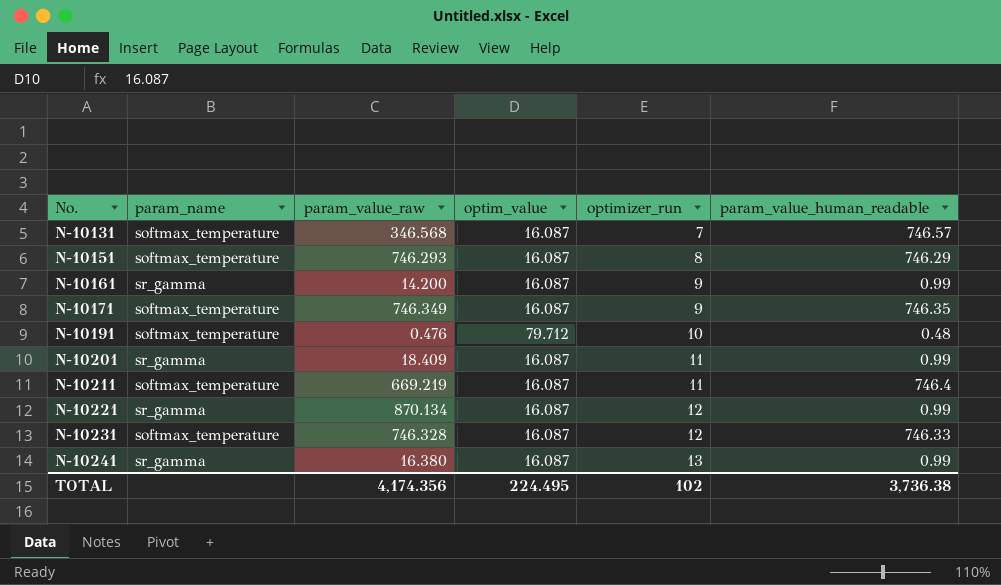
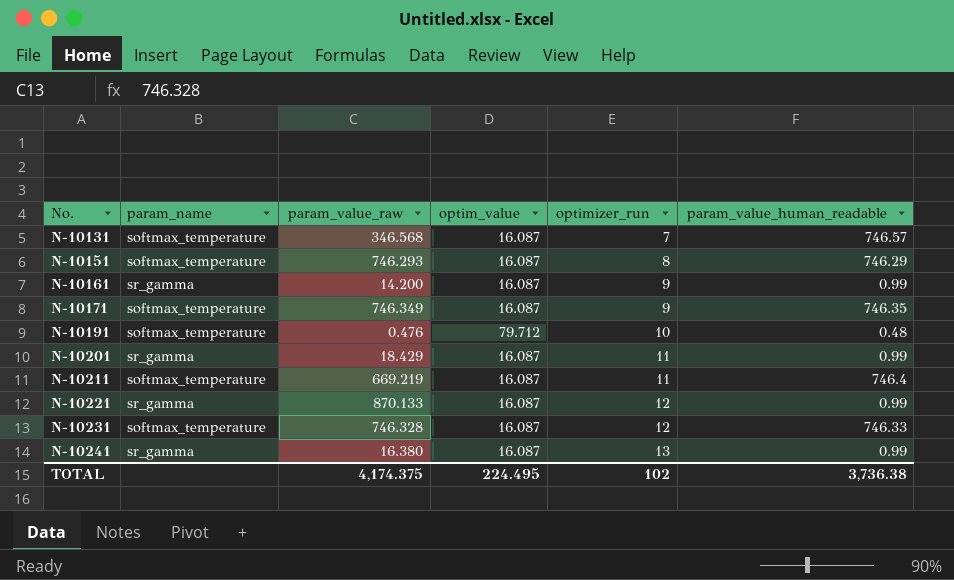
N-10201 | param_value_raw: 18.409 -> 18.429
N-10221 | param_value_raw: 870.134 -> 870.133
TOTAL | param_value_raw: 4,174.356 -> 4,174.375

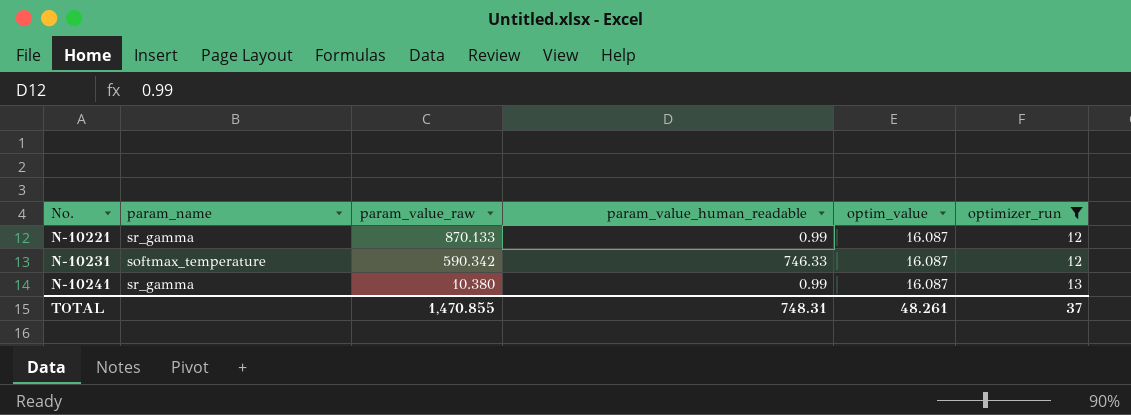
filter: none -> optimizer_run >= 12
column param_value_human_readable | position: 6 -> 4
N-10231 | param_value_raw: 746.328 -> 590.342
N-10241 | param_value_raw: 16.380 -> 10.380
TOTAL | param_value_raw: 4,174.375 -> 1,470.855
TOTAL | param_value_human_readable: 3,736.38 -> 748.31
TOTAL | optim_value: 224.495 -> 48.261
TOTAL | optimizer_run: 102 -> 37

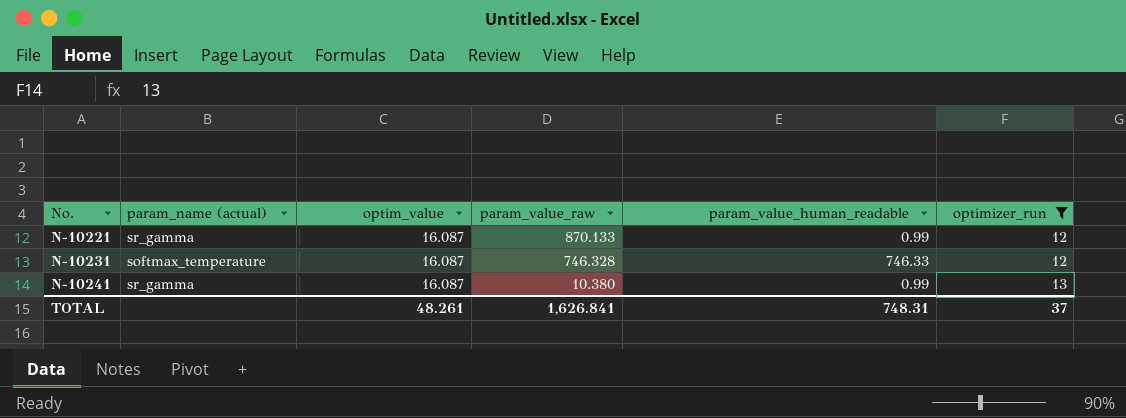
column name: param_name -> param_name (actual)
column optim_value | position: 5 -> 3
N-10231 | param_value_raw: 590.342 -> 746.328
TOTAL | param_value_raw: 1,470.855 -> 1,626.841

